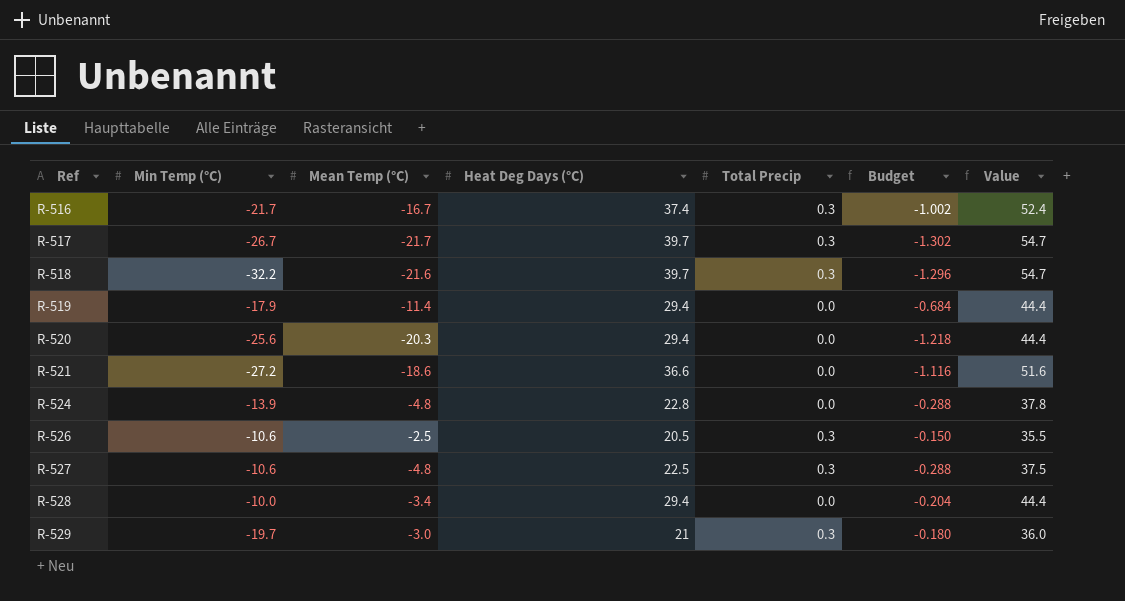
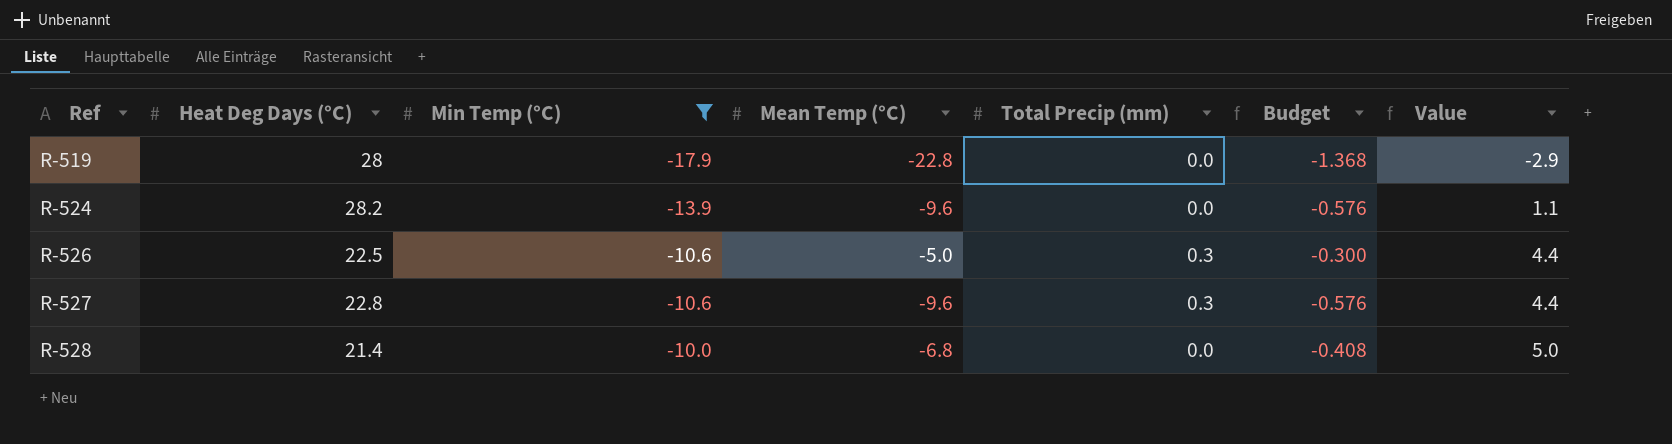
filter: none -> Min Temp (°C) >= -17.9
column Heat Deg Days (°C) | position: 4 -> 2
column name: Total Precip -> Total Precip (mm)
column Value | formula: [Heat Deg Days (°C)] + 15 -> [Min Temp (°C)] + 15
R-519 | Heat Deg Days (°C): 29.4 -> 28
R-519 | Mean Temp (°C): -11.4 -> -22.8
R-519 | Budget: -0.684 -> -1.368
R-524 | Heat Deg Days (°C): 22.8 -> 28.2
R-524 | Mean Temp (°C): -4.8 -> -9.6
R-524 | Budget: -0.288 -> -0.576
R-526 | Heat Deg Days (°C): 20.5 -> 22.5
R-526 | Mean Temp (°C): -2.5 -> -5.0
R-526 | Budget: -0.150 -> -0.300
R-527 | Heat Deg Days (°C): 22.5 -> 22.8
R-527 | Mean Temp (°C): -4.8 -> -9.6
R-527 | Budget: -0.288 -> -0.576
R-528 | Heat Deg Days (°C): 29.4 -> 21.4
R-528 | Mean Temp (°C): -3.4 -> -6.8
R-528 | Budget: -0.204 -> -0.408

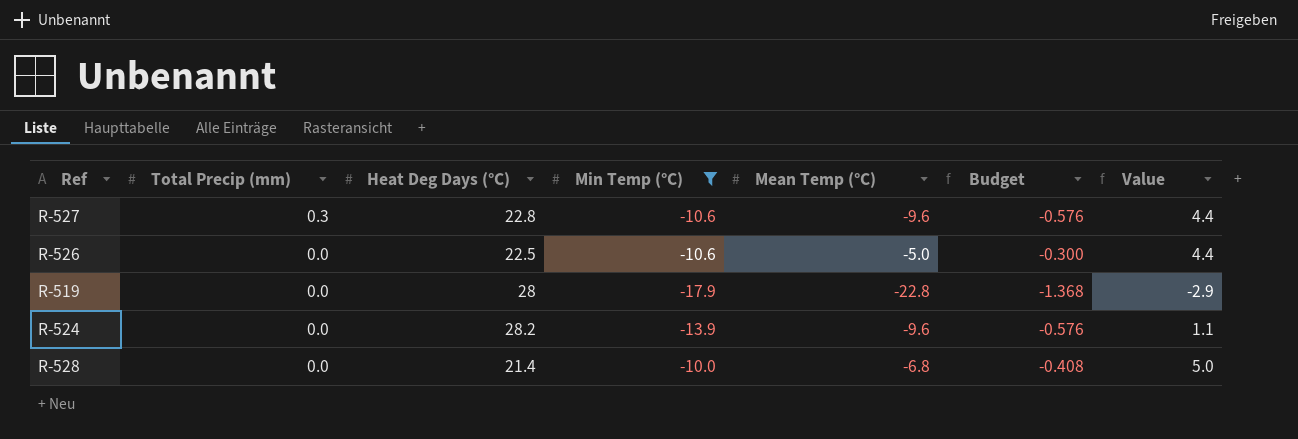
row order: Ref ascending -> Total Precip (mm) descending
column Total Precip (mm) | position: 5 -> 2
R-526 | Total Precip (mm): 0.3 -> 0.0

